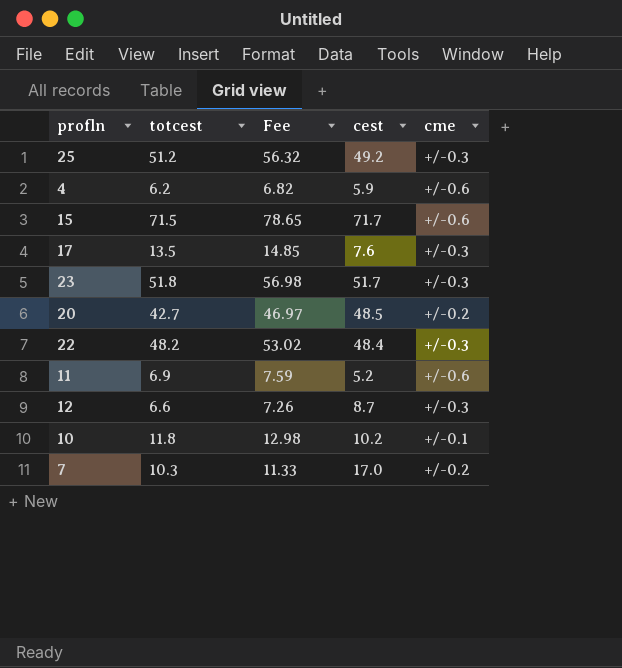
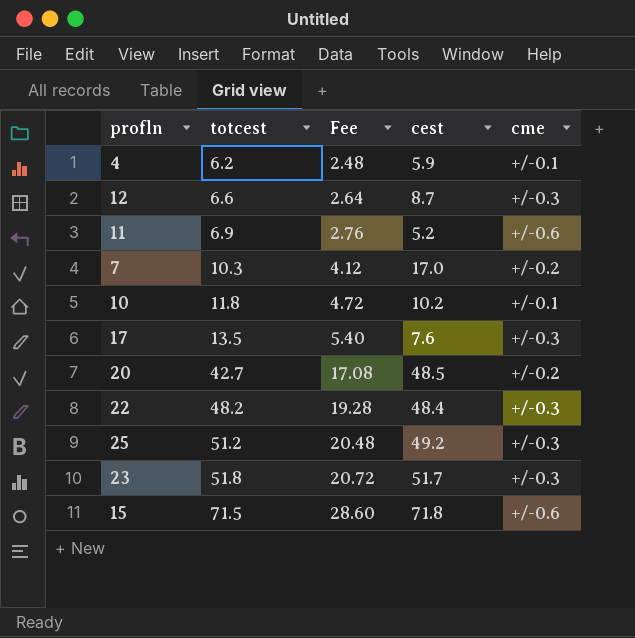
row order: none -> totcest ascending
column Fee | formula: [totcest] * 1.1 -> [totcest] * 0.4
4 | cme: +/-0.6 -> +/-0.1
15 | cest: 71.7 -> 71.8

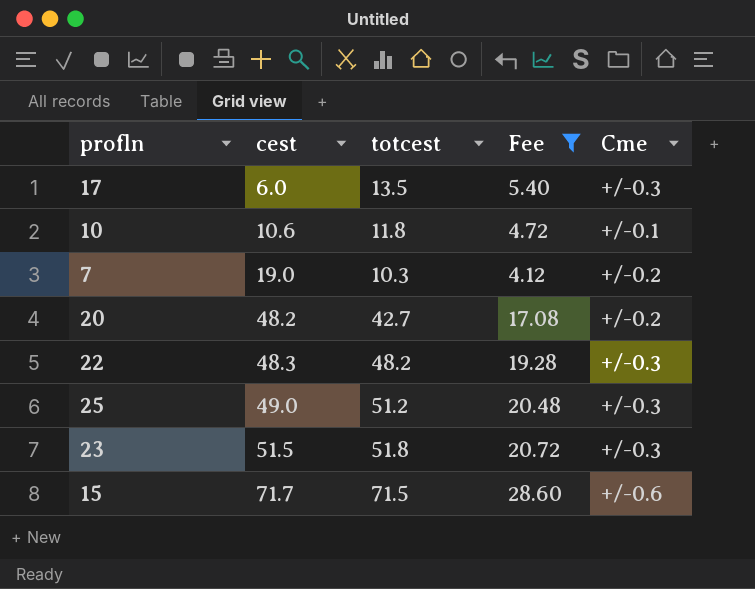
filter: none -> Fee >= 4.12
row order: totcest ascending -> cest ascending
column cest | position: 4 -> 2
column name: cme -> Cme
17 | cest: 7.6 -> 6.0
10 | cest: 10.2 -> 10.6
7 | cest: 17.0 -> 19.0
20 | cest: 48.5 -> 48.2
22 | cest: 48.4 -> 48.3
25 | cest: 49.2 -> 49.0
23 | cest: 51.7 -> 51.5
15 | cest: 71.8 -> 71.7

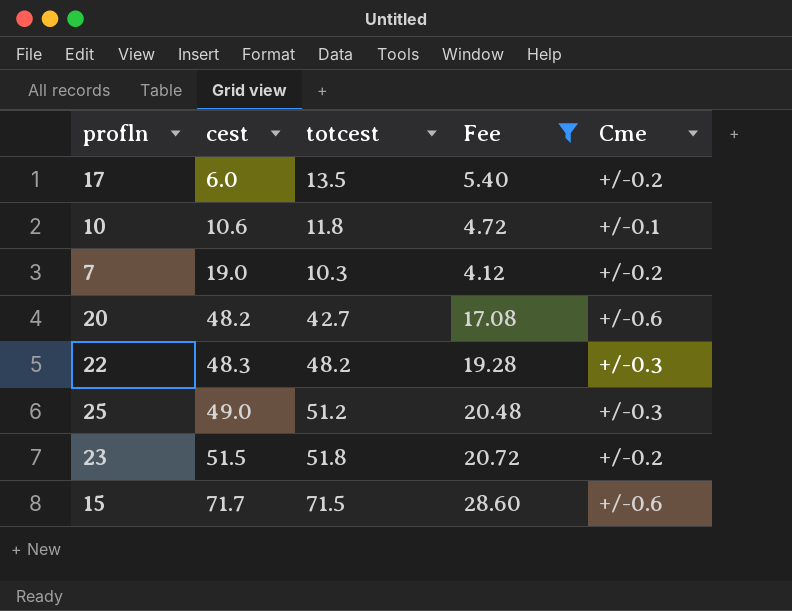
17 | Cme: +/-0.3 -> +/-0.2
20 | Cme: +/-0.2 -> +/-0.6
23 | Cme: +/-0.3 -> +/-0.2

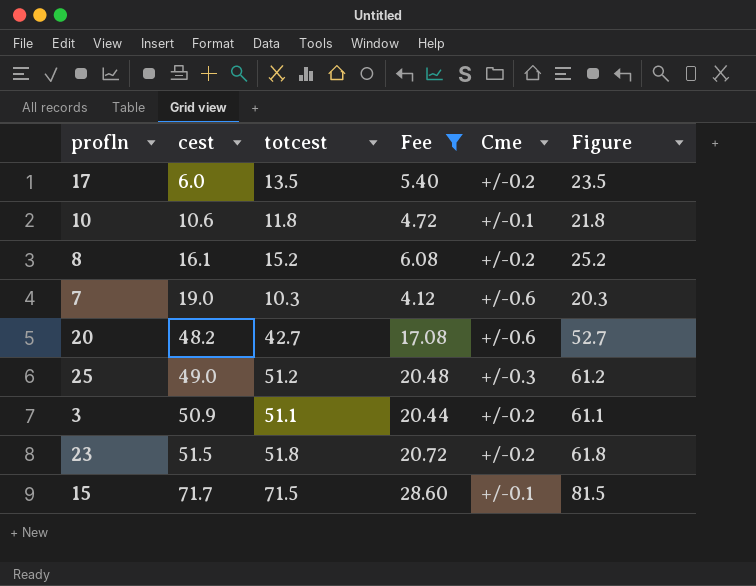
column Figure | formula: none -> [totcest] + 10
row 22: 48.3 | 48.2 | 19.28 | +/-0.3 -> none
row 8: none -> 16.1 | 15.2 | 6.08 | +/-0.2 | 25.2
7 | Cme: +/-0.2 -> +/-0.6
row 3: none -> 50.9 | 51.1 | 20.44 | +/-0.2 | 61.1
15 | Cme: +/-0.6 -> +/-0.1

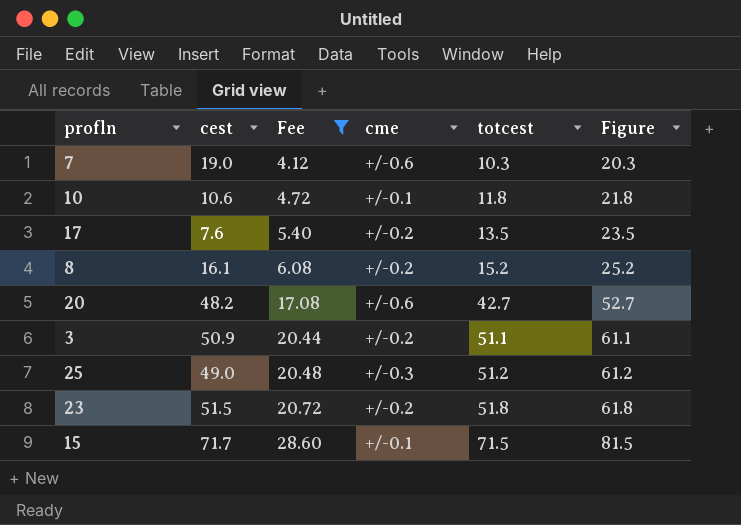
row order: cest ascending -> Fee ascending
column name: Cme -> cme
column totcest | position: 3 -> 5
17 | cest: 6.0 -> 7.6

